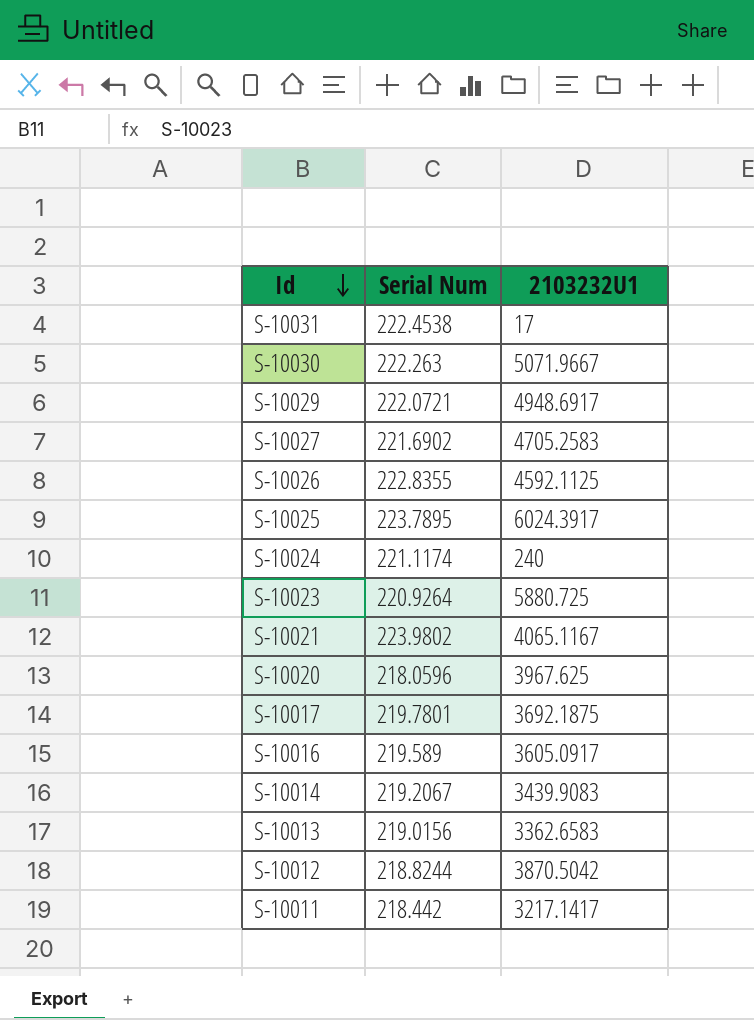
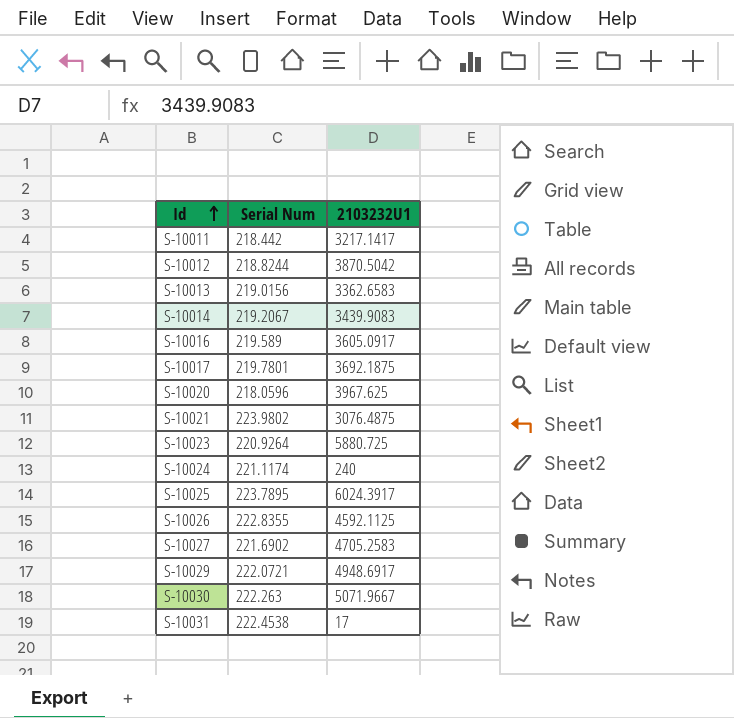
row order: Id descending -> Id ascending
S-10021 | 2103232U1: 4065.1167 -> 3076.4875

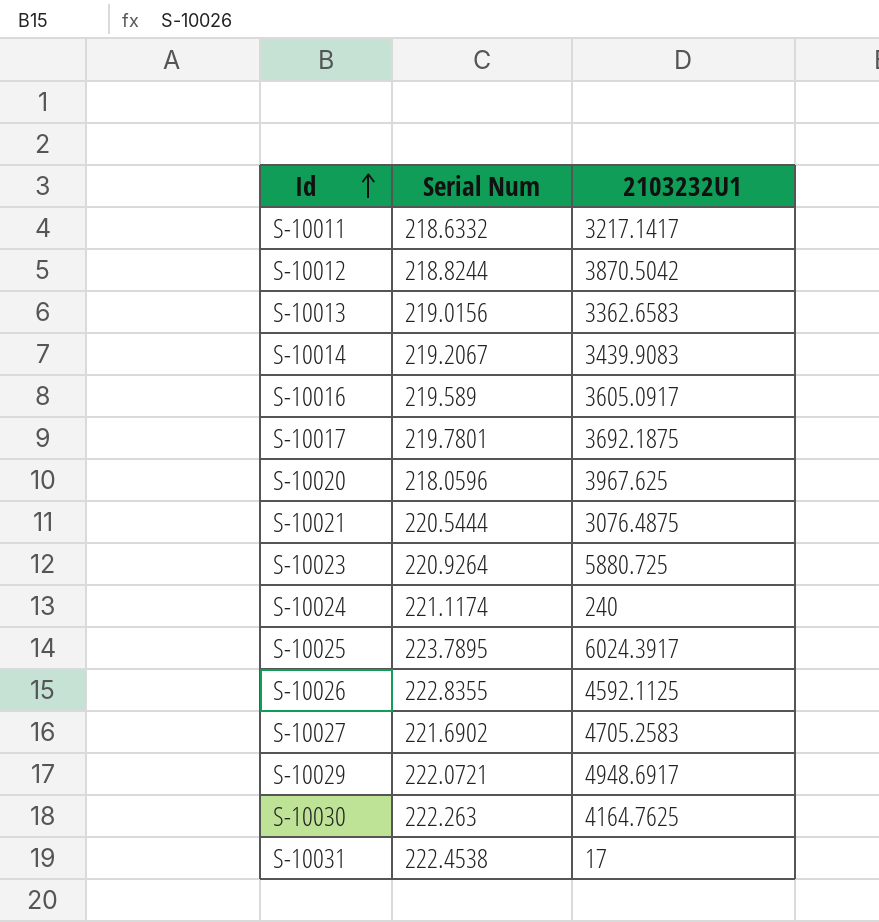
S-10011 | Serial Num: 218.442 -> 218.6332
S-10021 | Serial Num: 223.9802 -> 220.5444
S-10030 | 2103232U1: 5071.9667 -> 4164.7625

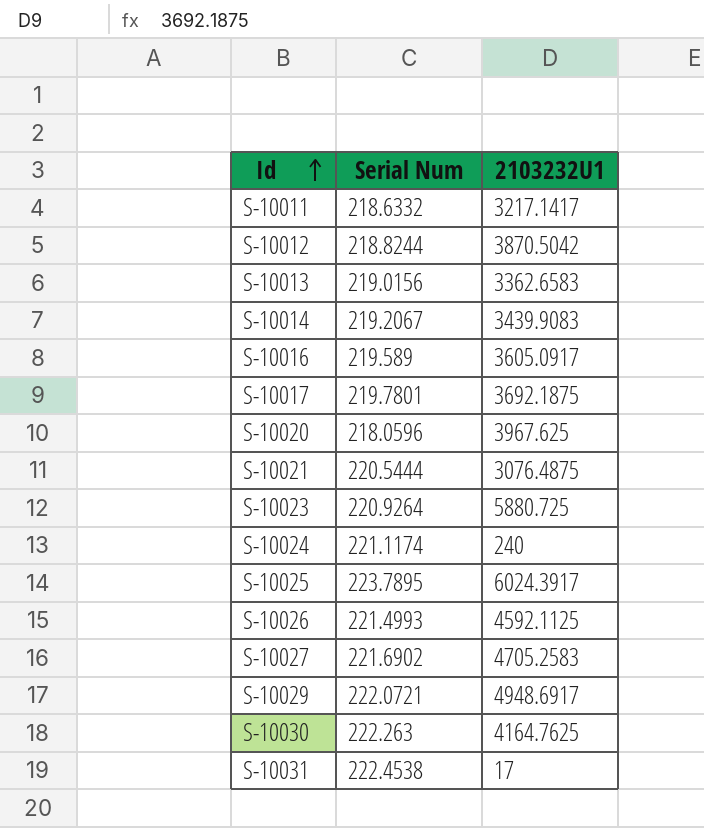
S-10026 | Serial Num: 222.8355 -> 221.4993

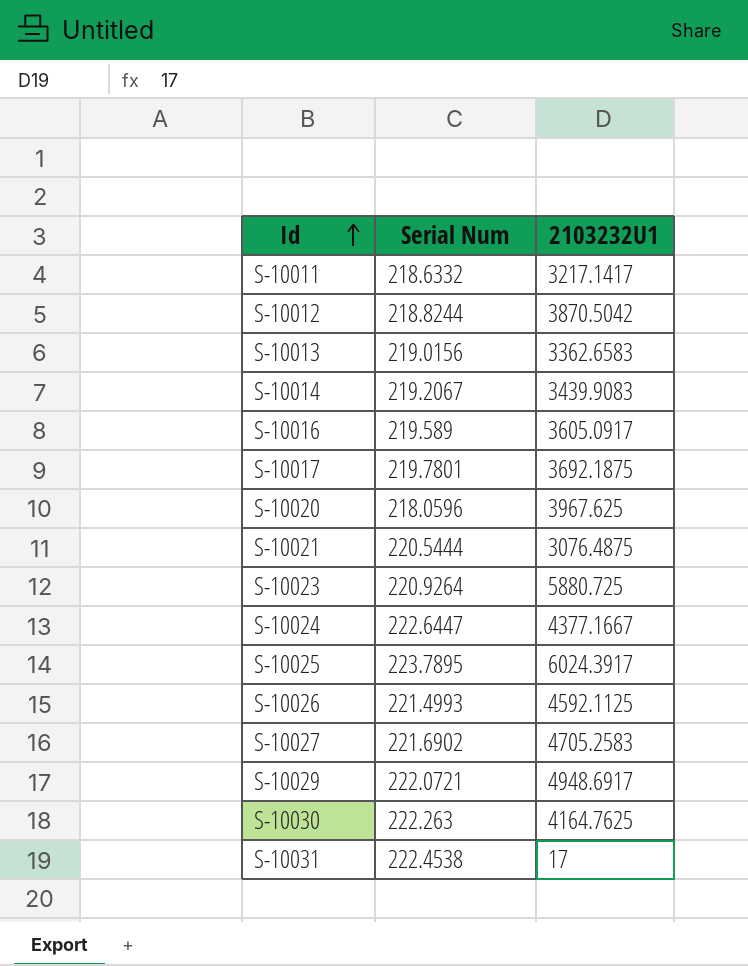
S-10024 | Serial Num: 221.1174 -> 222.6447
S-10024 | 2103232U1: 240 -> 4377.1667

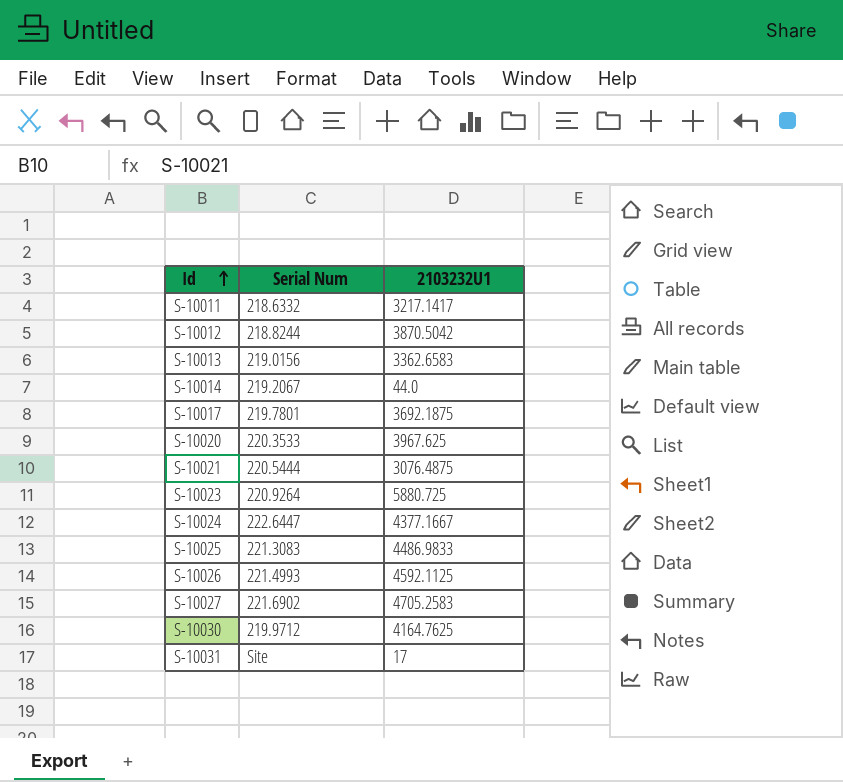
row S-10016: 219.589 | 3605.0917 -> none
row S-10029: 222.0721 | 4948.6917 -> none
S-10014 | 2103232U1: 3439.9083 -> 44.0
S-10020 | Serial Num: 218.0596 -> 220.3533
S-10025 | Serial Num: 223.7895 -> 221.3083
S-10025 | 2103232U1: 6024.3917 -> 4486.9833
S-10030 | Serial Num: 222.263 -> 219.9712
S-10031 | Serial Num: 222.4538 -> Site

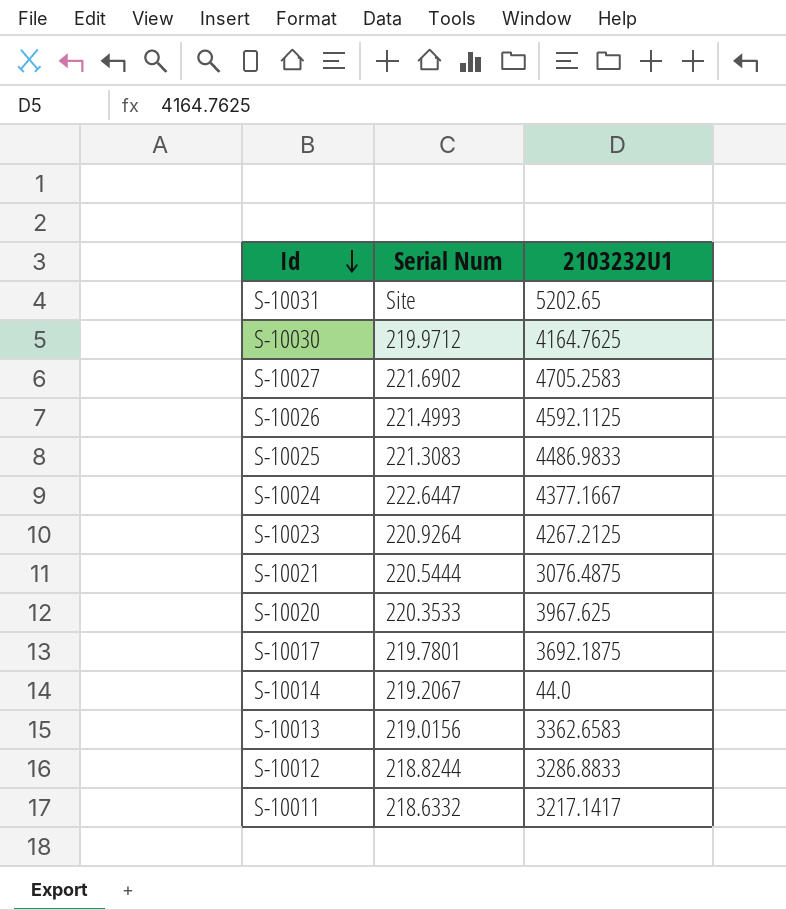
row order: Id ascending -> Id descending
S-10031 | 2103232U1: 17 -> 5202.65
S-10023 | 2103232U1: 5880.725 -> 4267.2125
S-10012 | 2103232U1: 3870.5042 -> 3286.8833

